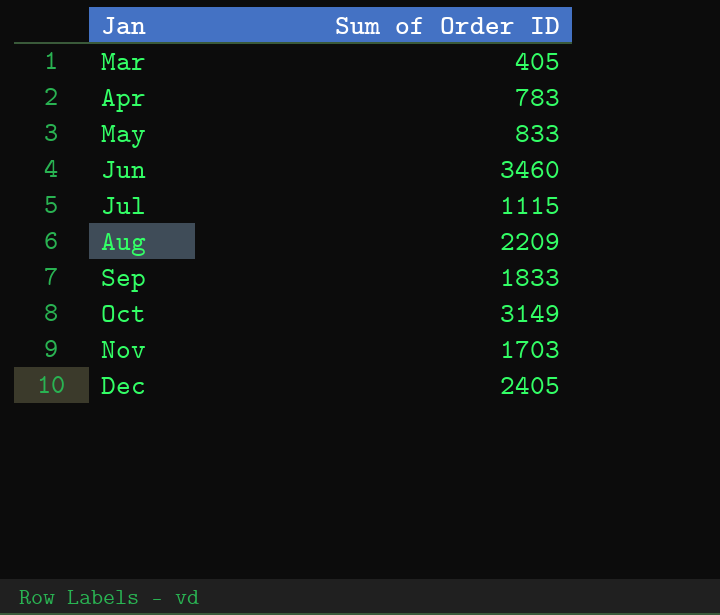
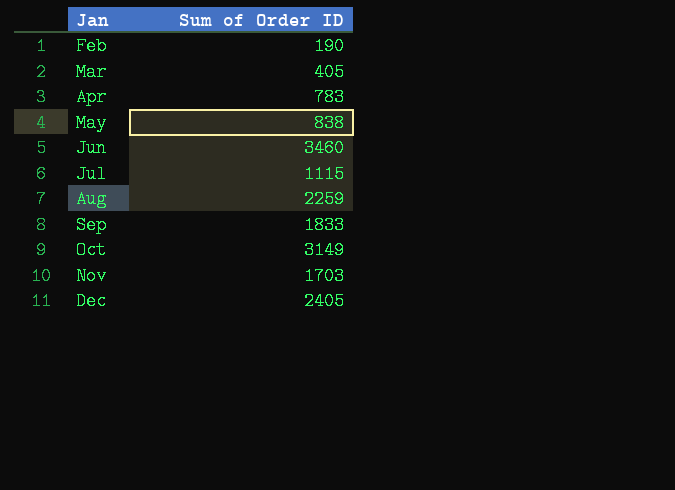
row Feb: none -> 190
May | Sum of Order ID: 833 -> 838
Aug | Sum of Order ID: 2209 -> 2259

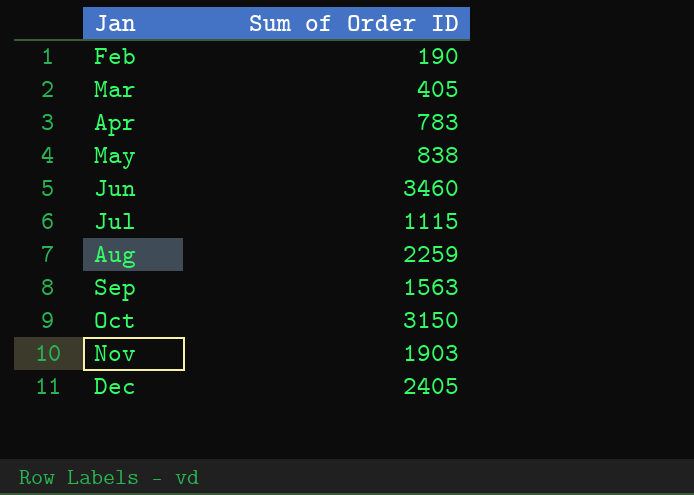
Sep | Sum of Order ID: 1833 -> 1563
Oct | Sum of Order ID: 3149 -> 3150
Nov | Sum of Order ID: 1703 -> 1903

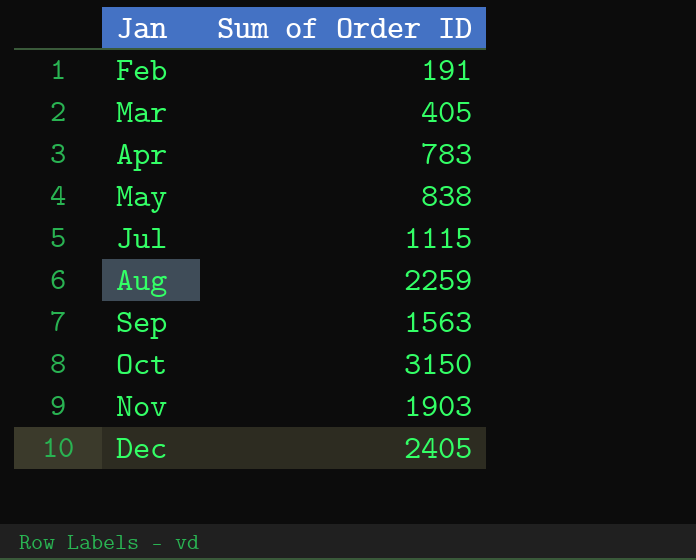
row Jun: 3460 -> none
Feb | Sum of Order ID: 190 -> 191

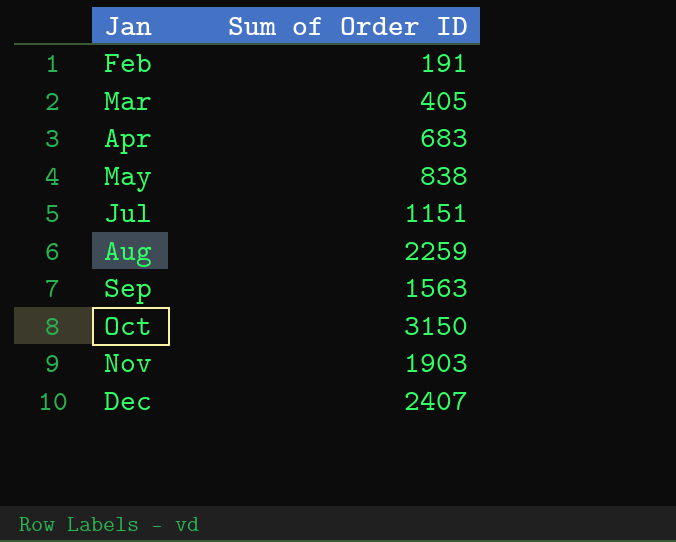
Apr | Sum of Order ID: 783 -> 683
Jul | Sum of Order ID: 1115 -> 1151
Dec | Sum of Order ID: 2405 -> 2407

